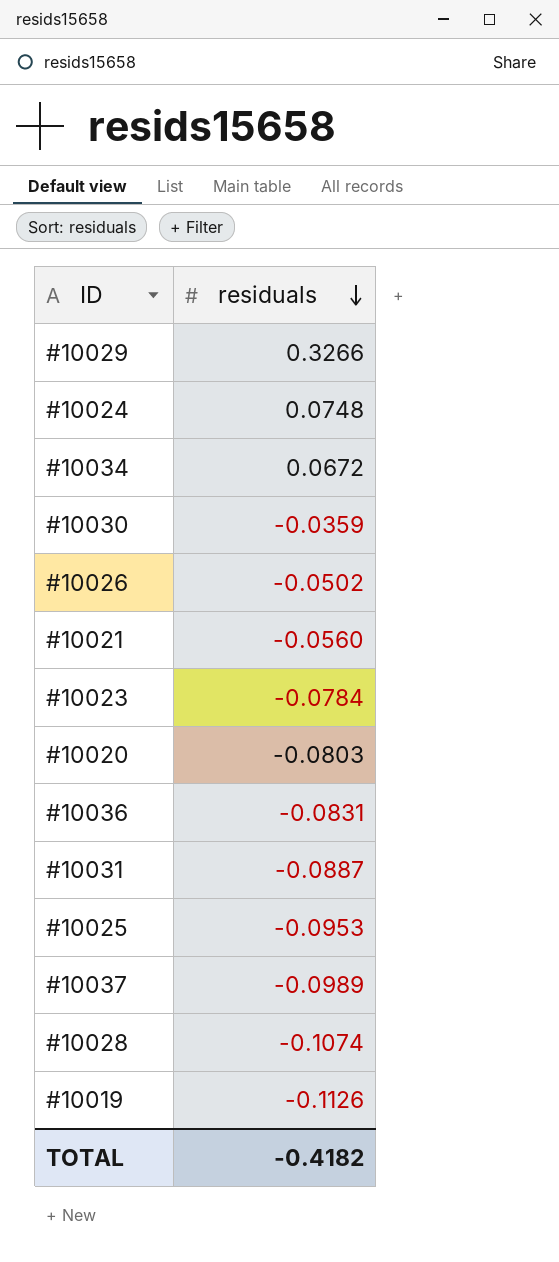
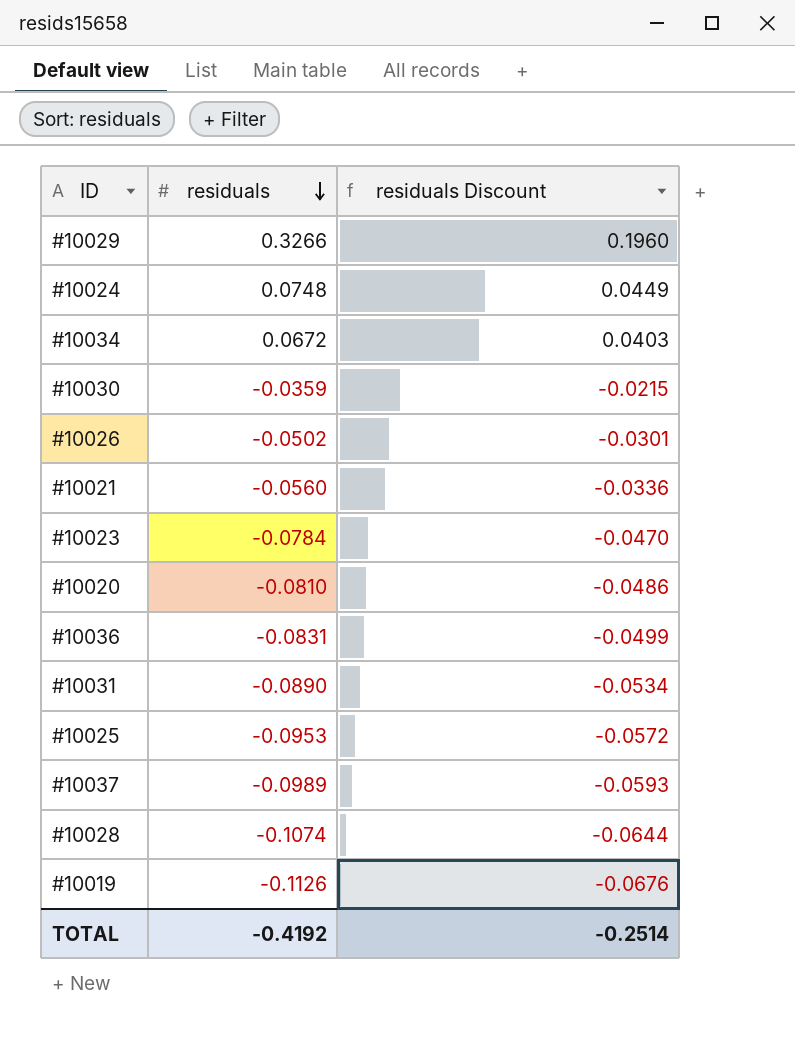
column residuals Discount | formula: none -> [residuals] * 0.6
#10020 | residuals: -0.0803 -> -0.0810
#10031 | residuals: -0.0887 -> -0.0890
TOTAL | residuals: -0.4182 -> -0.4192

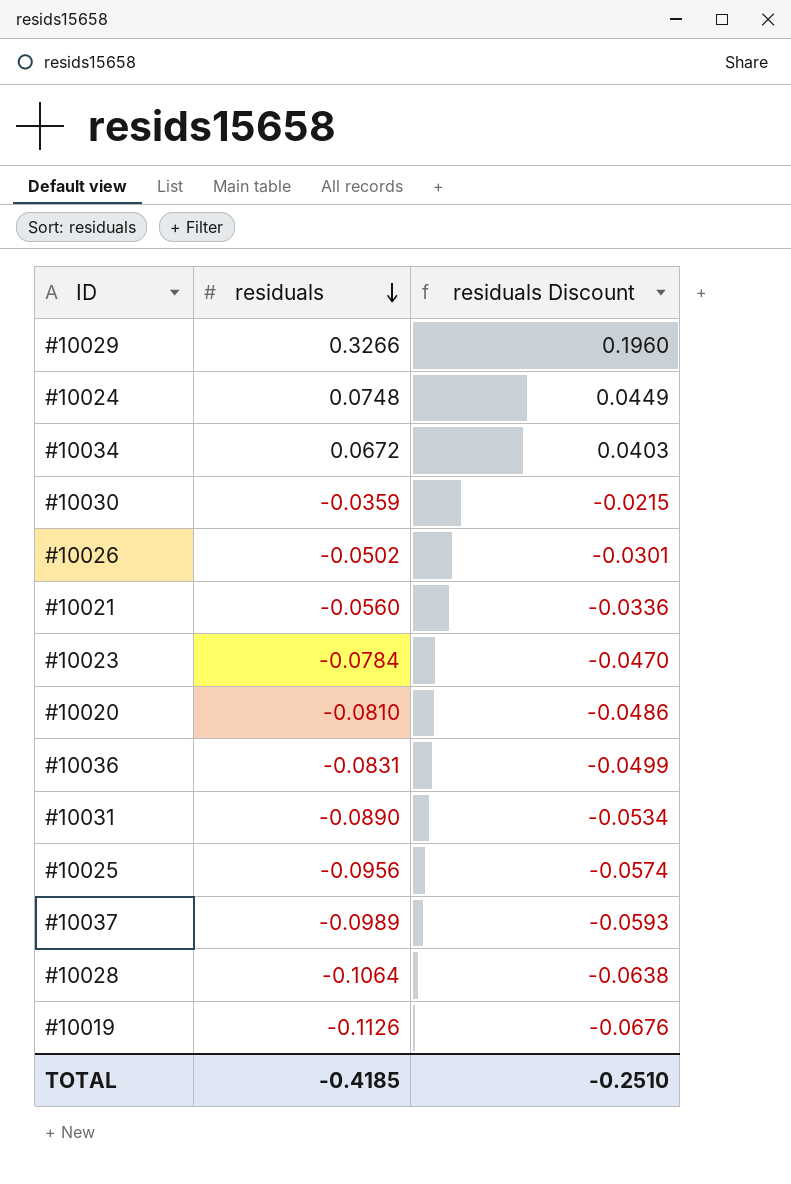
#10025 | residuals: -0.0953 -> -0.0956
#10025 | residuals Discount: -0.0572 -> -0.0574
#10028 | residuals: -0.1074 -> -0.1064
#10028 | residuals Discount: -0.0644 -> -0.0638
TOTAL | residuals: -0.4192 -> -0.4185
TOTAL | residuals Discount: -0.2514 -> -0.2510

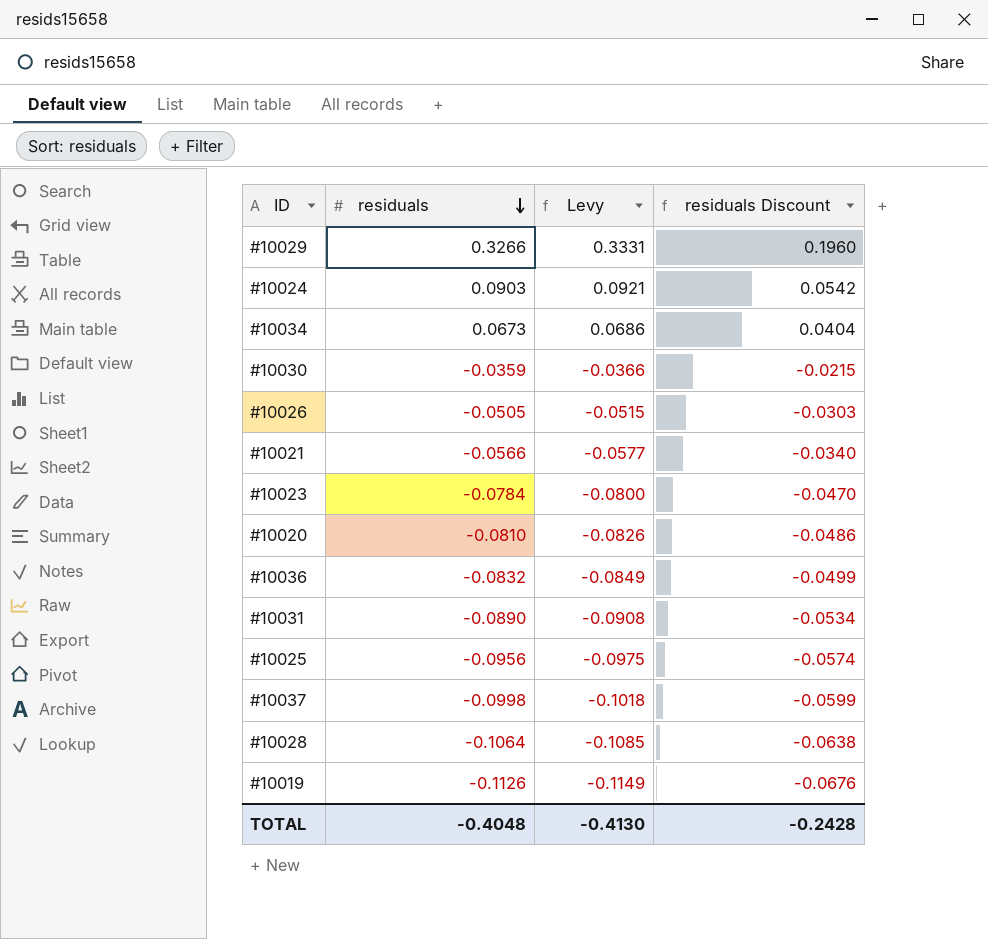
column Levy | formula: none -> [residuals] * 1.02
#10024 | residuals: 0.0748 -> 0.0903
#10024 | residuals Discount: 0.0449 -> 0.0542
#10034 | residuals: 0.0672 -> 0.0673
#10034 | residuals Discount: 0.0403 -> 0.0404
#10026 | residuals: -0.0502 -> -0.0505
#10026 | residuals Discount: -0.0301 -> -0.0303
#10021 | residuals: -0.0560 -> -0.0566
#10021 | residuals Discount: -0.0336 -> -0.0340
#10036 | residuals: -0.0831 -> -0.0832
#10037 | residuals: -0.0989 -> -0.0998
#10037 | residuals Discount: -0.0593 -> -0.0599
TOTAL | residuals: -0.4185 -> -0.4048
TOTAL | residuals Discount: -0.2510 -> -0.2428

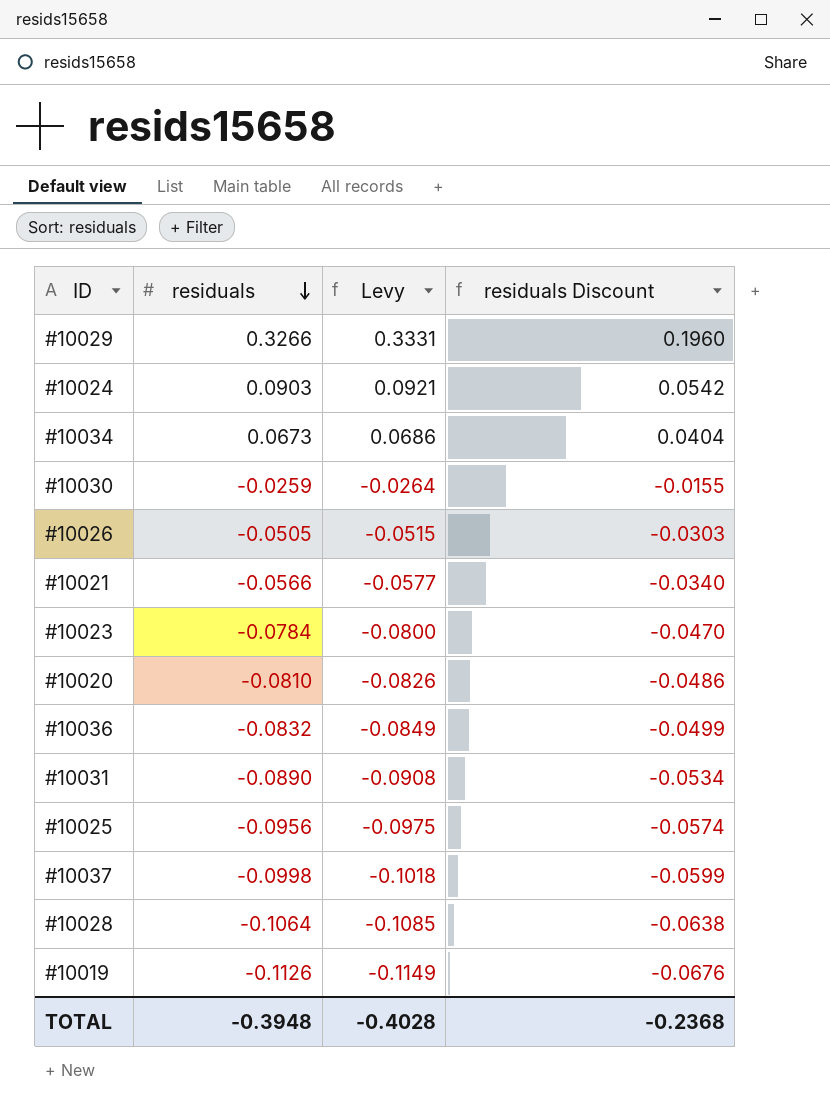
#10030 | residuals: -0.0359 -> -0.0259
#10030 | Levy: -0.0366 -> -0.0264
#10030 | residuals Discount: -0.0215 -> -0.0155
TOTAL | residuals: -0.4048 -> -0.3948
TOTAL | Levy: -0.4130 -> -0.4028
TOTAL | residuals Discount: -0.2428 -> -0.2368

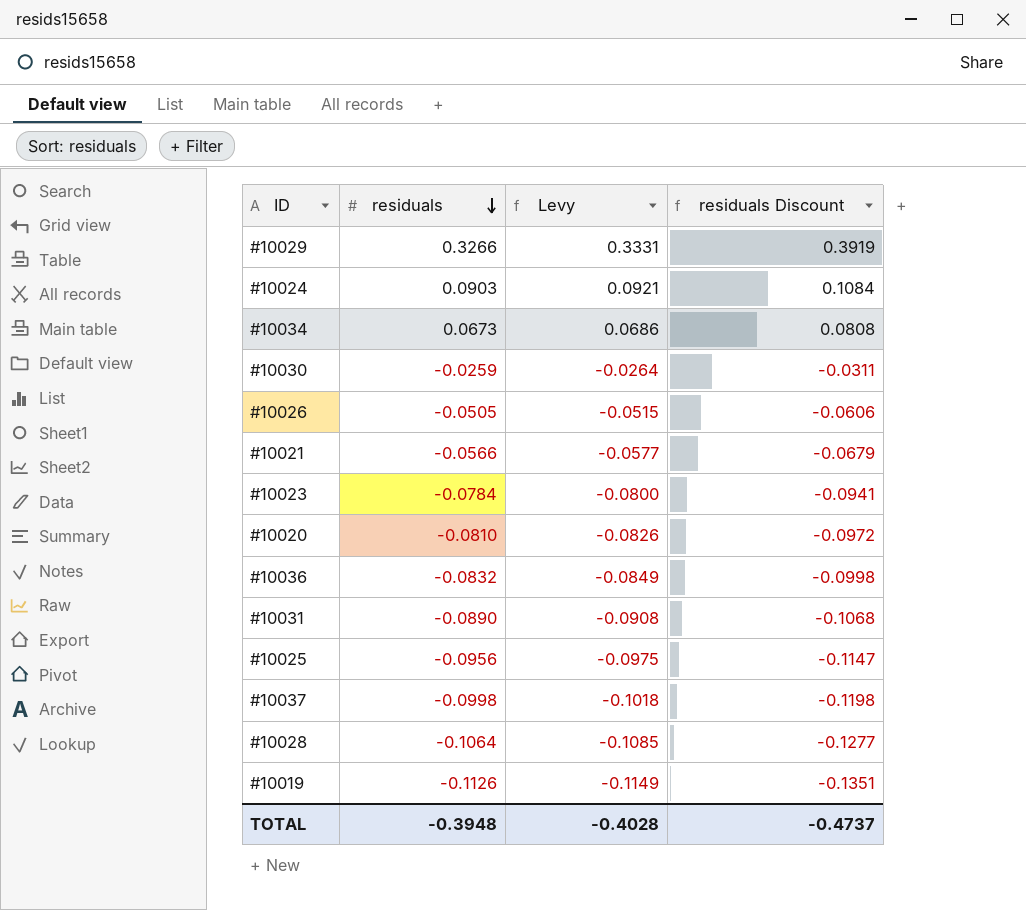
column residuals Discount | formula: [residuals] * 0.6 -> [residuals] * 1.2
TOTAL | residuals Discount: -0.2368 -> -0.4737

